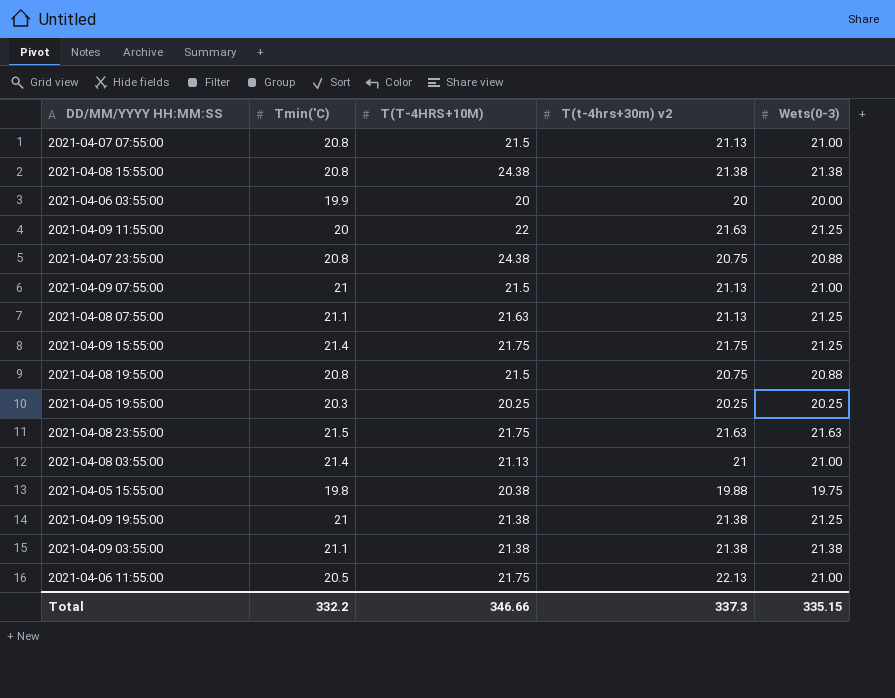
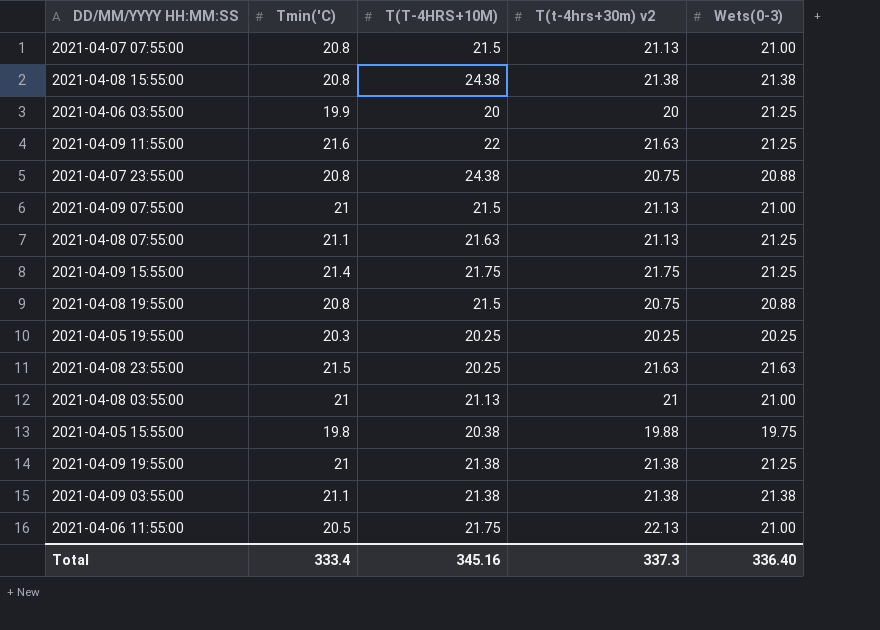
2021-04-06 03:55:00 | Wets(0-3): 20.00 -> 21.25
2021-04-09 11:55:00 | Tmin('C): 20 -> 21.6
2021-04-08 23:55:00 | T(T-4HRS+10M): 21.75 -> 20.25
2021-04-08 03:55:00 | Tmin('C): 21.4 -> 21
Total | Tmin('C): 332.2 -> 333.4
Total | T(T-4HRS+10M): 346.66 -> 345.16
Total | Wets(0-3): 335.15 -> 336.40

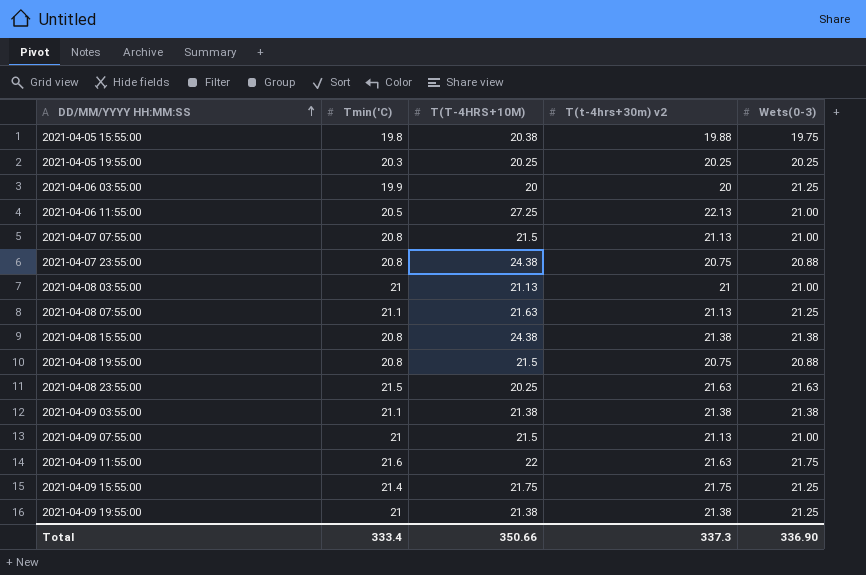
row order: none -> DD/MM/YYYY HH:MM:SS ascending
2021-04-06 11:55:00 | T(T-4HRS+10M): 21.75 -> 27.25
2021-04-09 11:55:00 | Wets(0-3): 21.25 -> 21.75
Total | T(T-4HRS+10M): 345.16 -> 350.66
Total | Wets(0-3): 336.40 -> 336.90

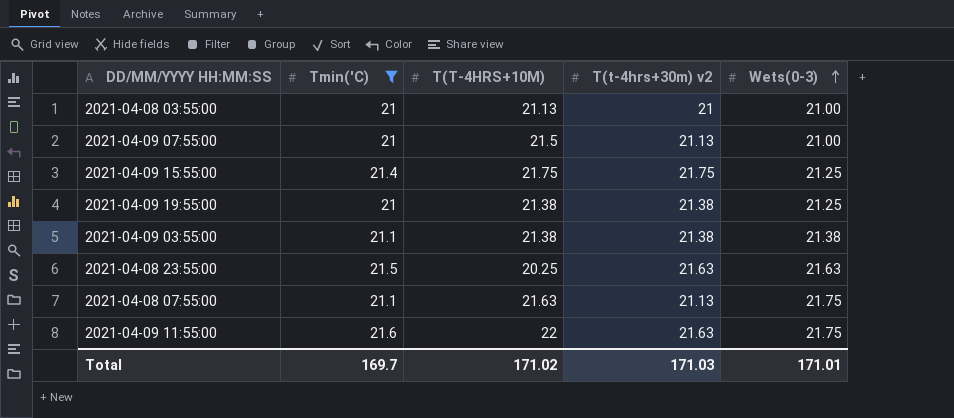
filter: none -> Tmin('C) >= 21
row order: DD/MM/YYYY HH:MM:SS ascending -> Wets(0-3) ascending
2021-04-08 07:55:00 | Wets(0-3): 21.25 -> 21.75
Total | Tmin('C): 333.4 -> 169.7
Total | T(T-4HRS+10M): 350.66 -> 171.02
Total | T(t-4hrs+30m) v2: 337.3 -> 171.03
Total | Wets(0-3): 336.90 -> 171.01

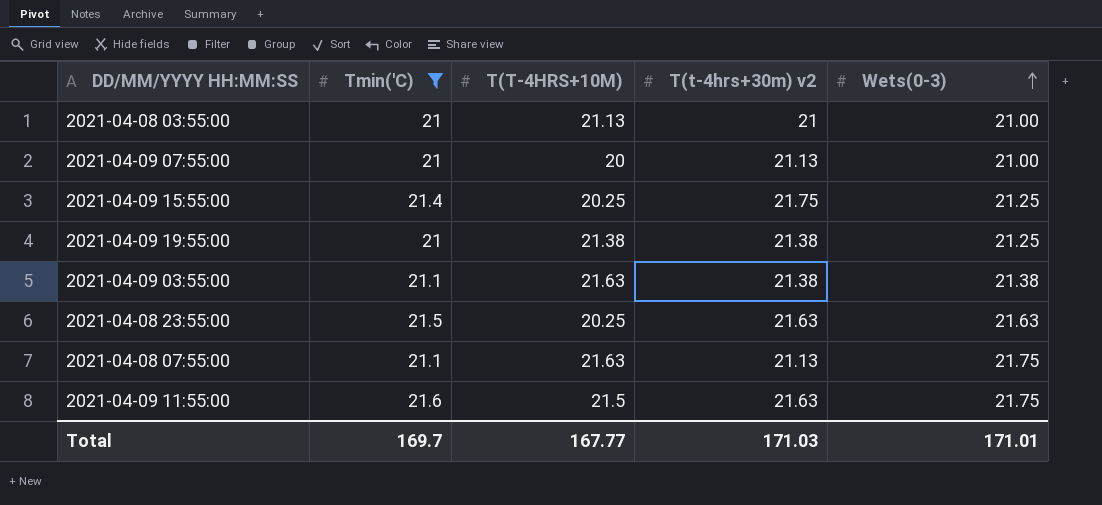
2021-04-09 07:55:00 | T(T-4HRS+10M): 21.5 -> 20
2021-04-09 15:55:00 | T(T-4HRS+10M): 21.75 -> 20.25
2021-04-09 03:55:00 | T(T-4HRS+10M): 21.38 -> 21.63
2021-04-09 11:55:00 | T(T-4HRS+10M): 22 -> 21.5
Total | T(T-4HRS+10M): 171.02 -> 167.77

